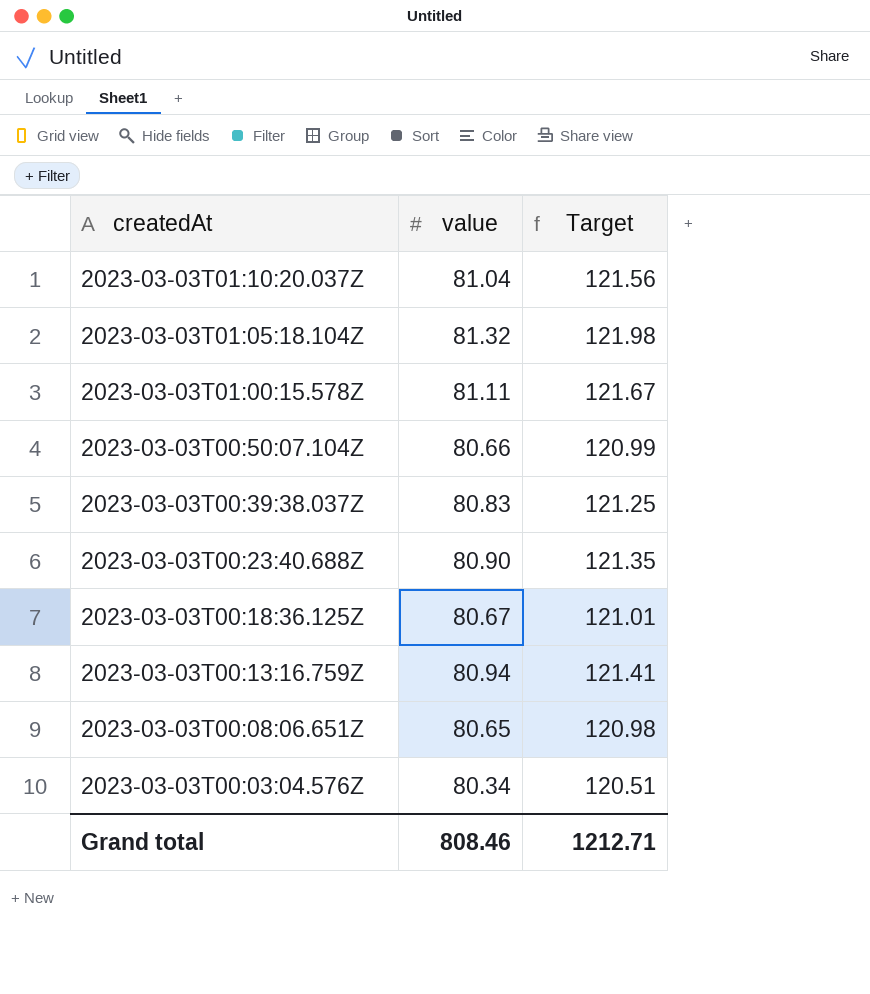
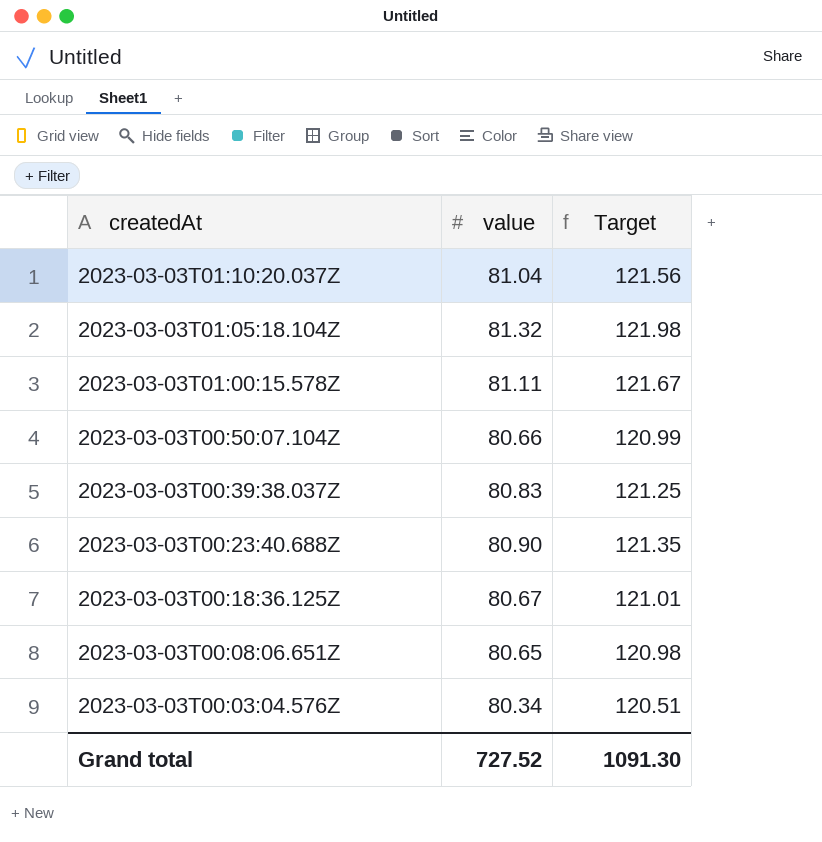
row 2023-03-03T00:13:16.759Z: 80.94 | 121.41 -> none
Grand total | value: 808.46 -> 727.52
Grand total | Target: 1212.71 -> 1091.30

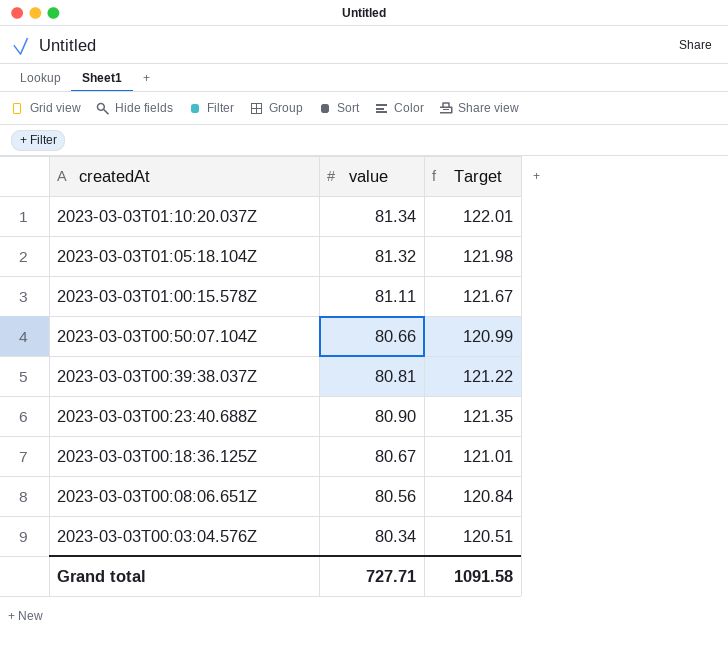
2023-03-03T01:10:20.037Z | value: 81.04 -> 81.34
2023-03-03T01:10:20.037Z | Target: 121.56 -> 122.01
2023-03-03T00:39:38.037Z | value: 80.83 -> 80.81
2023-03-03T00:39:38.037Z | Target: 121.25 -> 121.22
2023-03-03T00:08:06.651Z | value: 80.65 -> 80.56
2023-03-03T00:08:06.651Z | Target: 120.98 -> 120.84
Grand total | value: 727.52 -> 727.71
Grand total | Target: 1091.30 -> 1091.58

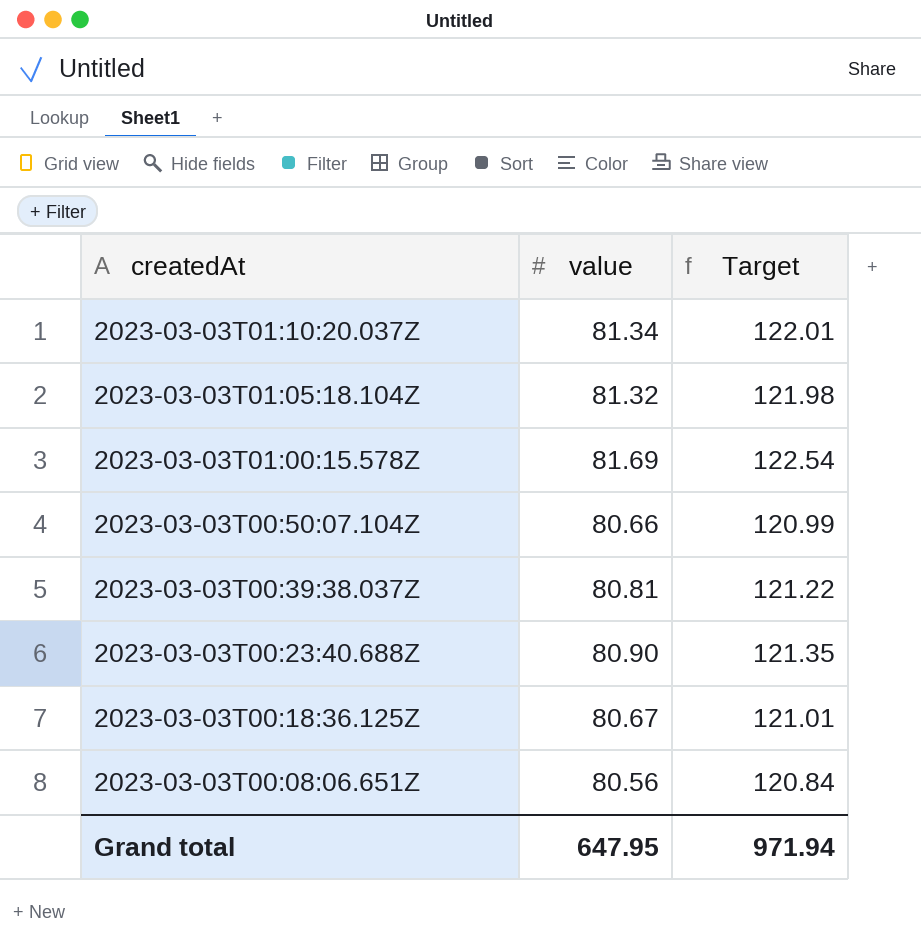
row 2023-03-03T00:03:04.576Z: 80.34 | 120.51 -> none
2023-03-03T01:00:15.578Z | value: 81.11 -> 81.69
2023-03-03T01:00:15.578Z | Target: 121.67 -> 122.54
Grand total | value: 727.71 -> 647.95
Grand total | Target: 1091.58 -> 971.94

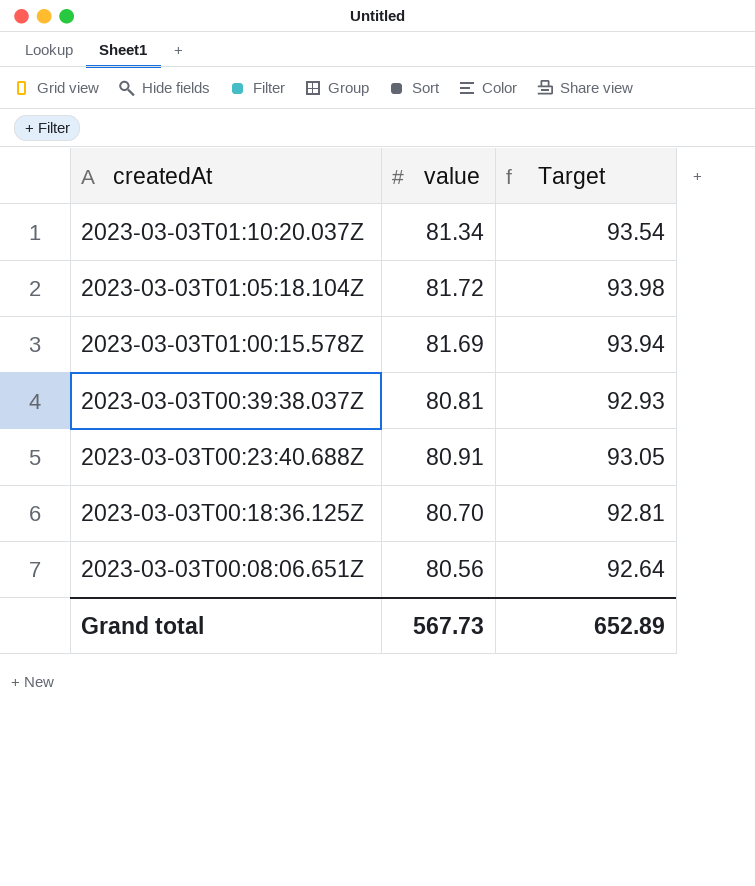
column Target | formula: [value] * 1.5 -> [value] * 1.15
row 2023-03-03T00:50:07.104Z: 80.66 | 120.99 -> none
2023-03-03T01:05:18.104Z | value: 81.32 -> 81.72
2023-03-03T00:23:40.688Z | value: 80.90 -> 80.91
2023-03-03T00:18:36.125Z | value: 80.67 -> 80.70
Grand total | value: 647.95 -> 567.73
Grand total | Target: 971.94 -> 652.89

